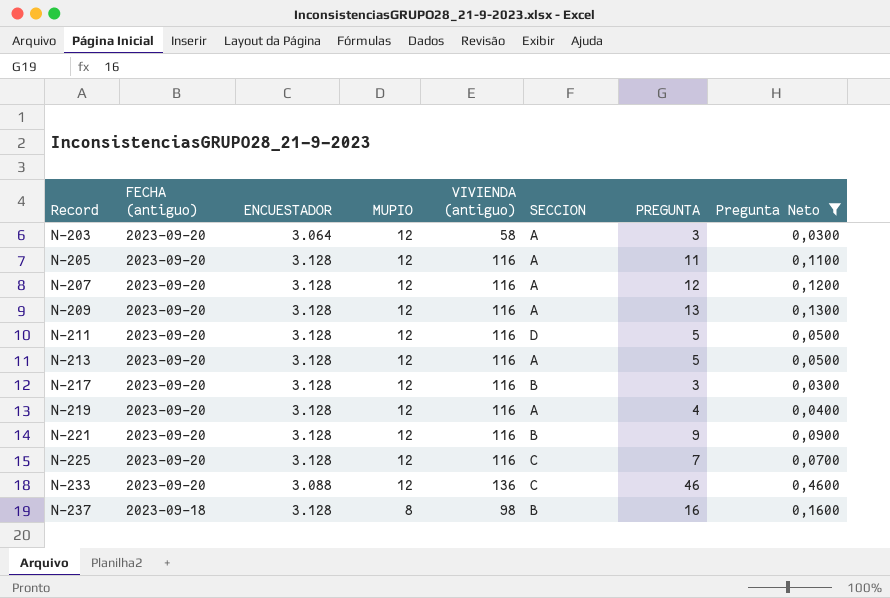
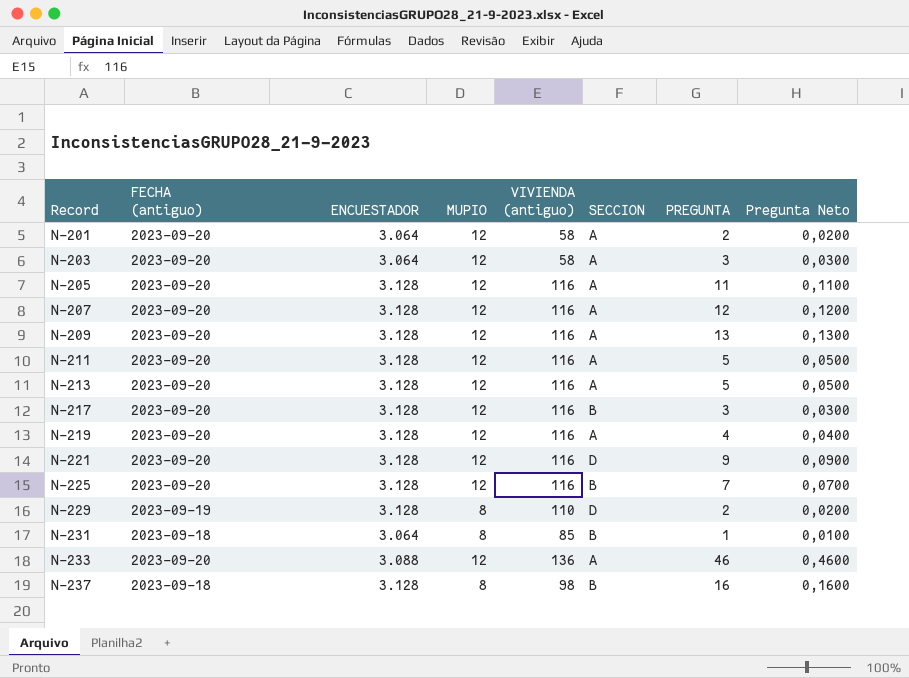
filter: Pregunta Neto >= 0,0300 -> none
N-211 | SECCION: D -> A
N-221 | SECCION: B -> D
N-225 | SECCION: C -> B
N-233 | SECCION: C -> A

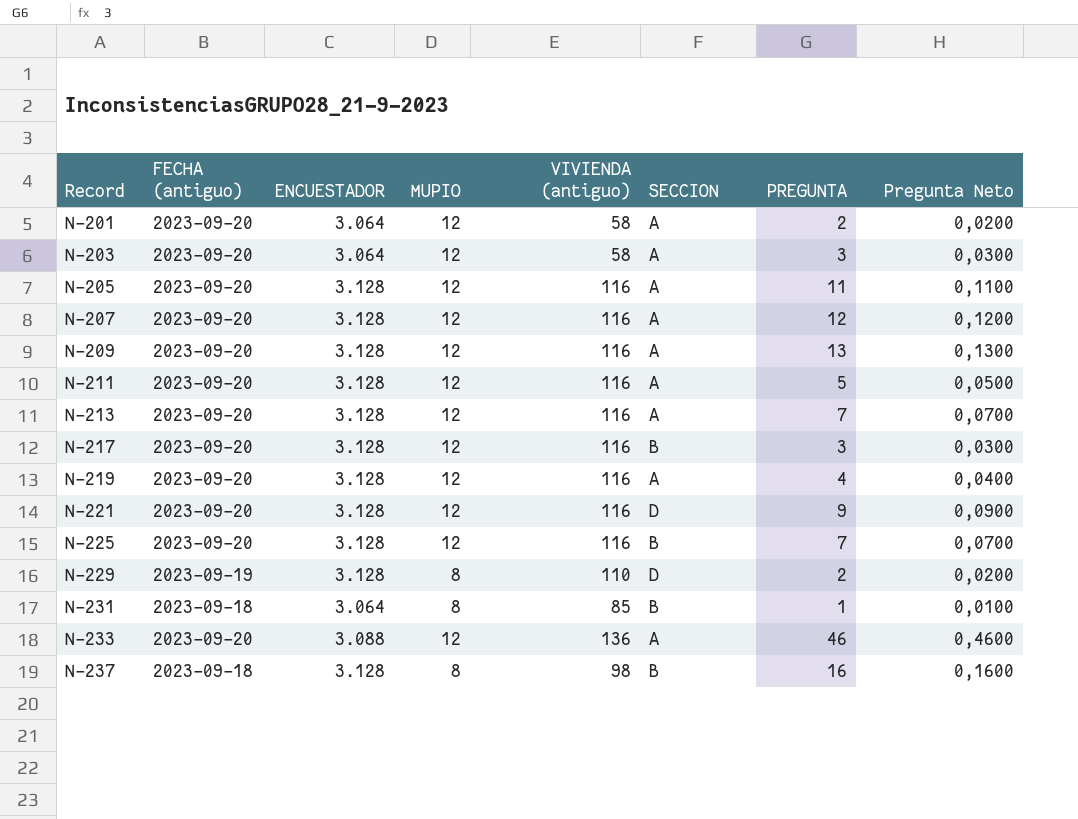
N-213 | PREGUNTA: 5 -> 7
N-213 | Pregunta Neto: 0,0500 -> 0,0700

